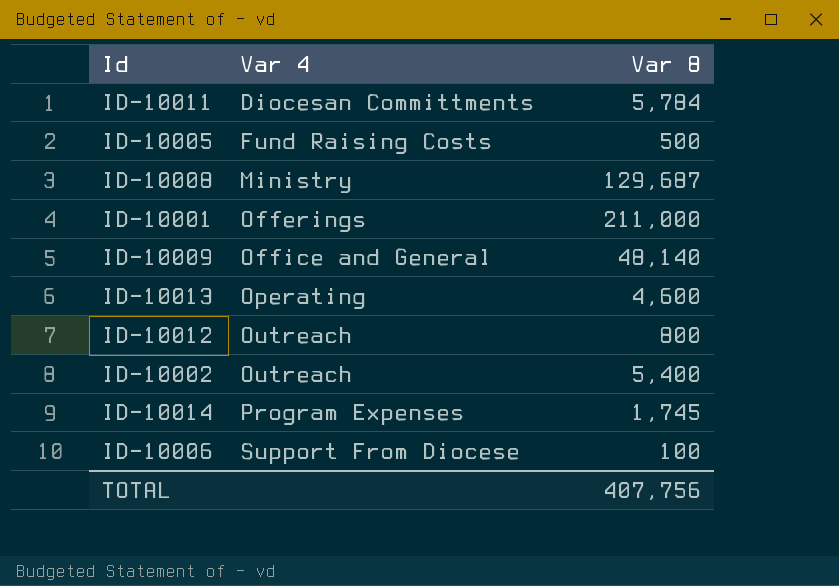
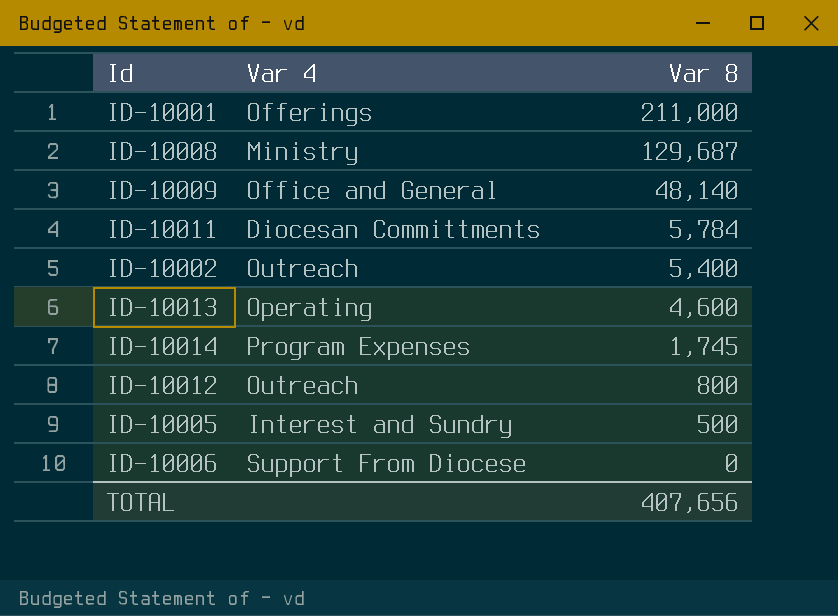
row order: Var 4 ascending -> Var 8 descending
ID-10005 | Var 4: Fund Raising Costs -> Interest and Sundry
ID-10006 | Var 8: 100 -> 0
TOTAL | Var 8: 407,756 -> 407,656

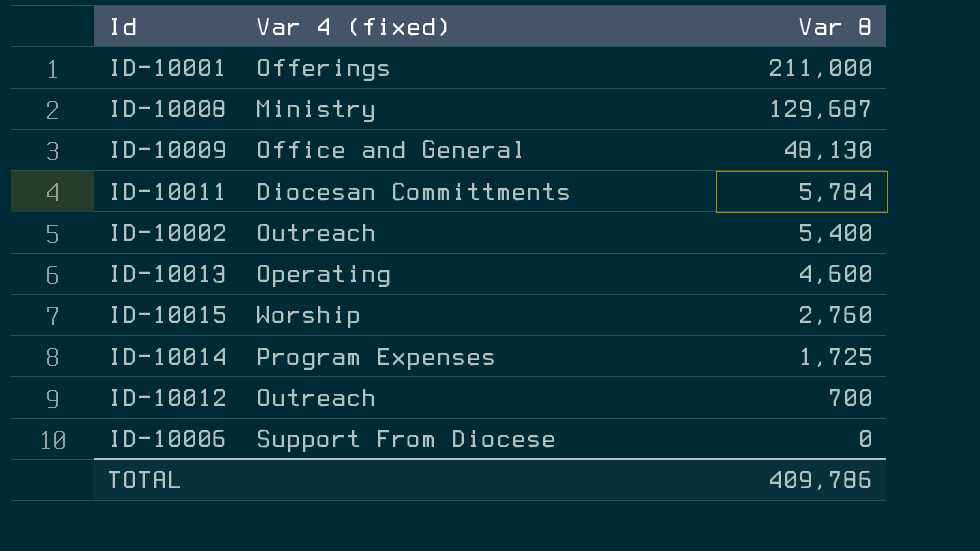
column name: Var 4 -> Var 4 (fixed)
row ID-10005: Interest and Sundry | 500 -> none
ID-10009 | Var 8: 48,140 -> 48,130
row ID-10015: none -> Worship | 2,760
ID-10014 | Var 8: 1,745 -> 1,725
ID-10012 | Var 8: 800 -> 700
TOTAL | Var 8: 407,656 -> 409,786

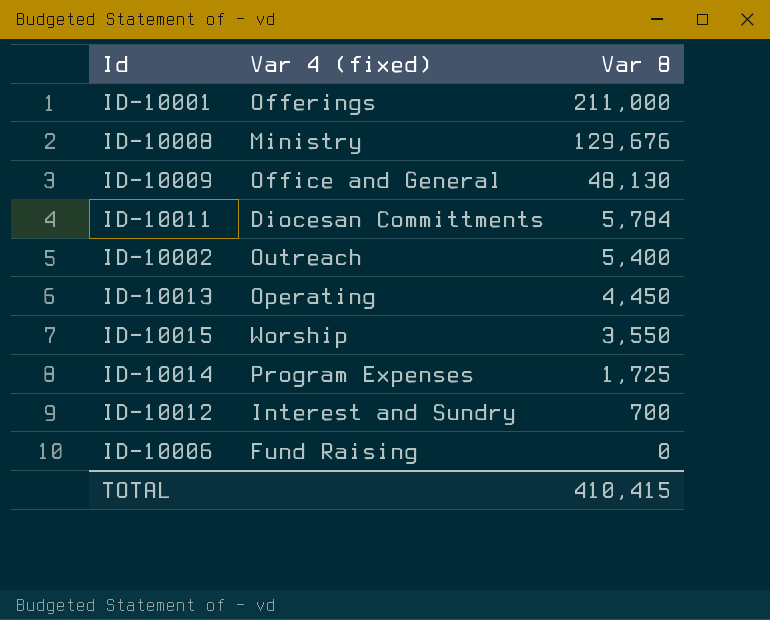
ID-10008 | Var 8: 129,687 -> 129,676
ID-10013 | Var 8: 4,600 -> 4,450
ID-10015 | Var 8: 2,760 -> 3,550
ID-10012 | Var 4 (fixed): Outreach -> Interest and Sundry
ID-10006 | Var 4 (fixed): Support From Diocese -> Fund Raising
TOTAL | Var 8: 409,786 -> 410,415

